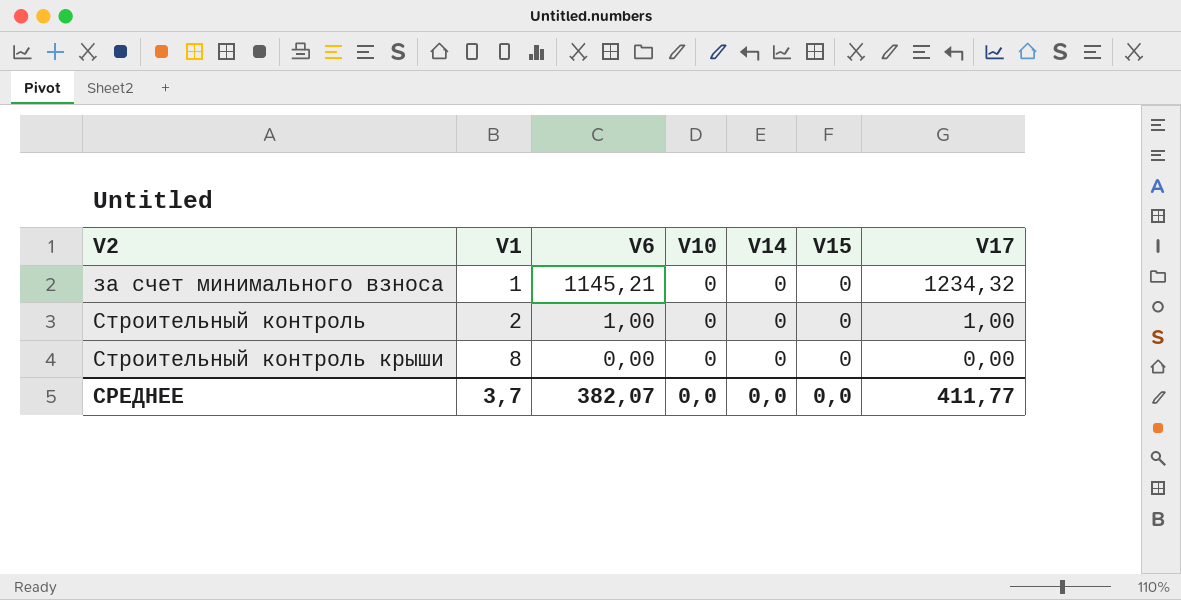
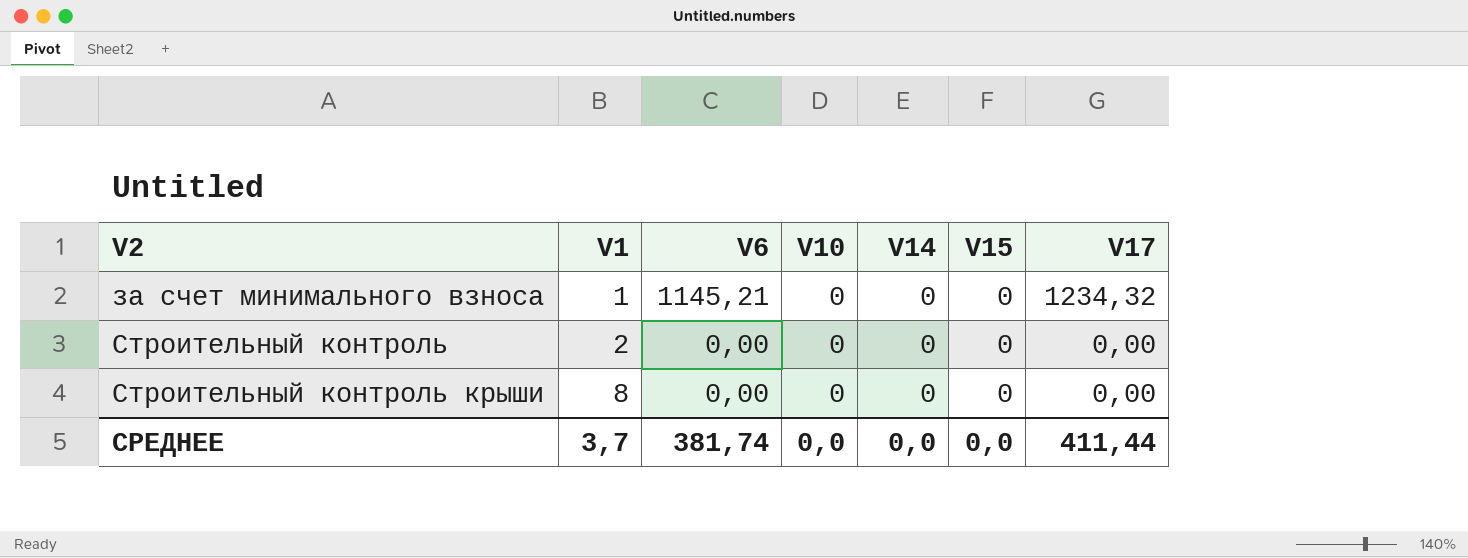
Строительный контроль | V6: 1,00 -> 0,00
Строительный контроль | V17: 1,00 -> 0,00
СРЕДНЕЕ | V6: 382,07 -> 381,74
СРЕДНЕЕ | V17: 411,77 -> 411,44

